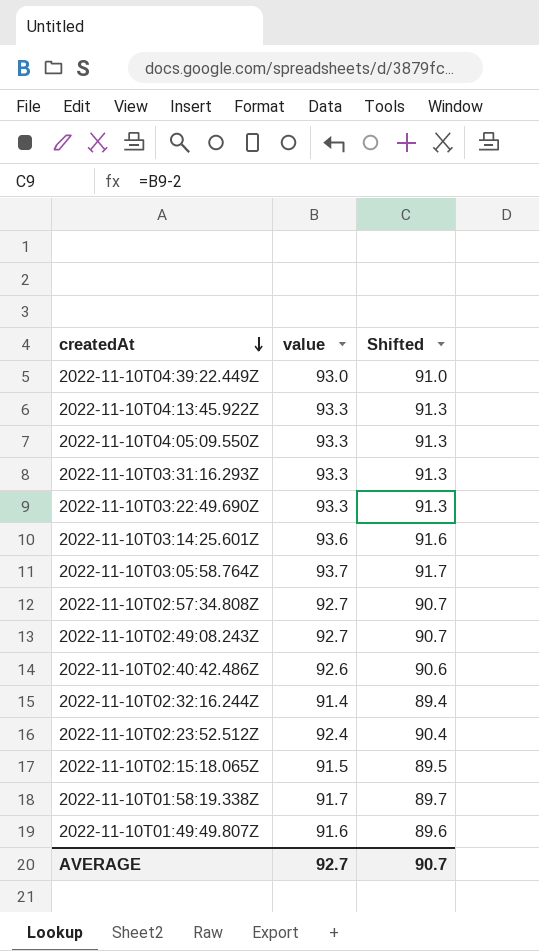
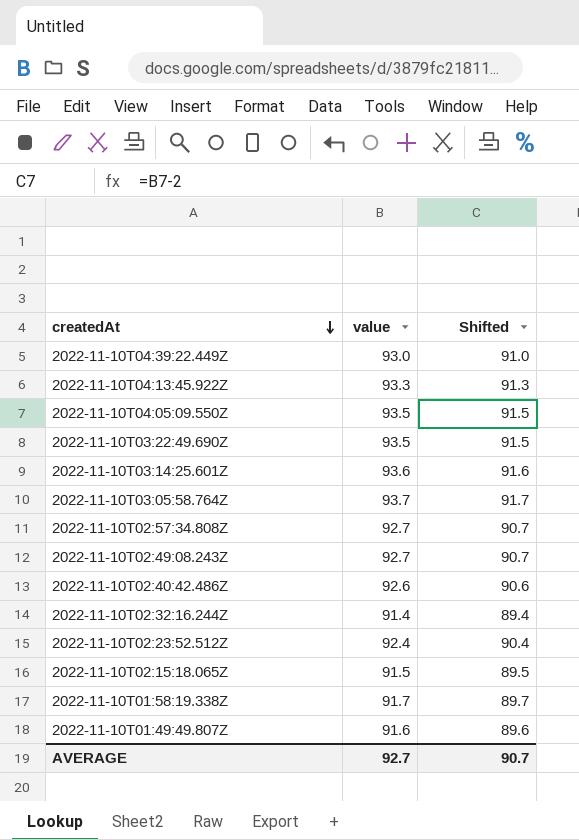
row 2022-11-10T03:31:16.293Z: 93.3 | 91.3 -> none
2022-11-10T04:05:09.550Z | value: 93.3 -> 93.5
2022-11-10T04:05:09.550Z | Shifted: 91.3 -> 91.5
2022-11-10T03:22:49.690Z | value: 93.3 -> 93.5
2022-11-10T03:22:49.690Z | Shifted: 91.3 -> 91.5

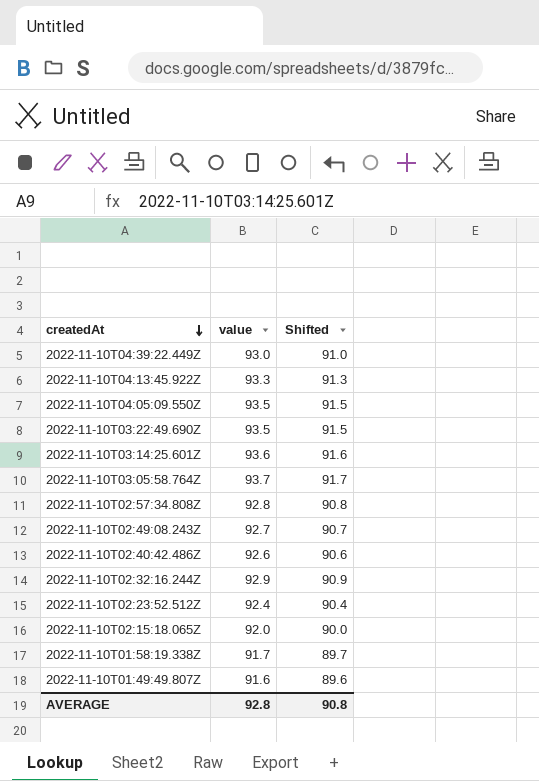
2022-11-10T02:57:34.808Z | value: 92.7 -> 92.8
2022-11-10T02:57:34.808Z | Shifted: 90.7 -> 90.8
2022-11-10T02:32:16.244Z | value: 91.4 -> 92.9
2022-11-10T02:32:16.244Z | Shifted: 89.4 -> 90.9
2022-11-10T02:15:18.065Z | value: 91.5 -> 92.0
2022-11-10T02:15:18.065Z | Shifted: 89.5 -> 90.0
AVERAGE | value: 92.7 -> 92.8
AVERAGE | Shifted: 90.7 -> 90.8

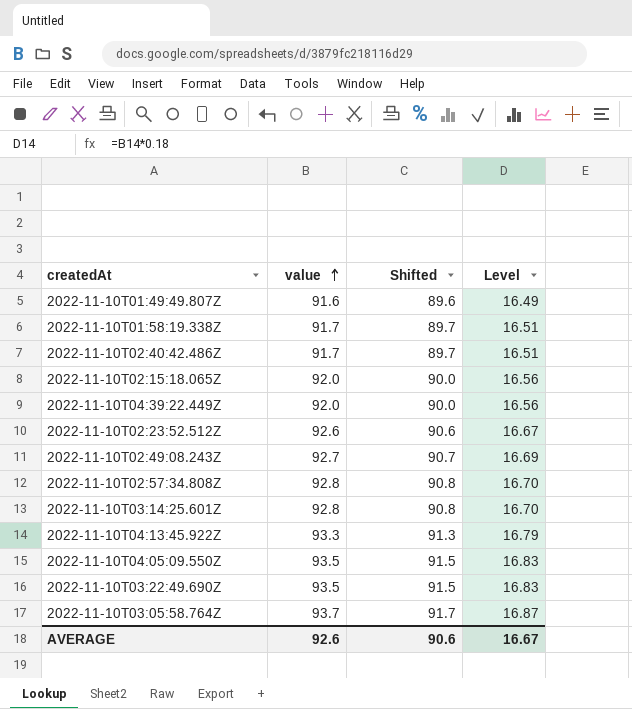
row order: createdAt descending -> value ascending
column Level | formula: none -> [value] * 0.18
row 2022-11-10T02:32:16.244Z: 92.9 | 90.9 -> none
2022-11-10T02:40:42.486Z | value: 92.6 -> 91.7
2022-11-10T02:40:42.486Z | Shifted: 90.6 -> 89.7
2022-11-10T04:39:22.449Z | value: 93.0 -> 92.0
2022-11-10T04:39:22.449Z | Shifted: 91.0 -> 90.0
2022-11-10T02:23:52.512Z | value: 92.4 -> 92.6
2022-11-10T02:23:52.512Z | Shifted: 90.4 -> 90.6
2022-11-10T03:14:25.601Z | value: 93.6 -> 92.8
2022-11-10T03:14:25.601Z | Shifted: 91.6 -> 90.8
AVERAGE | value: 92.8 -> 92.6
AVERAGE | Shifted: 90.8 -> 90.6

